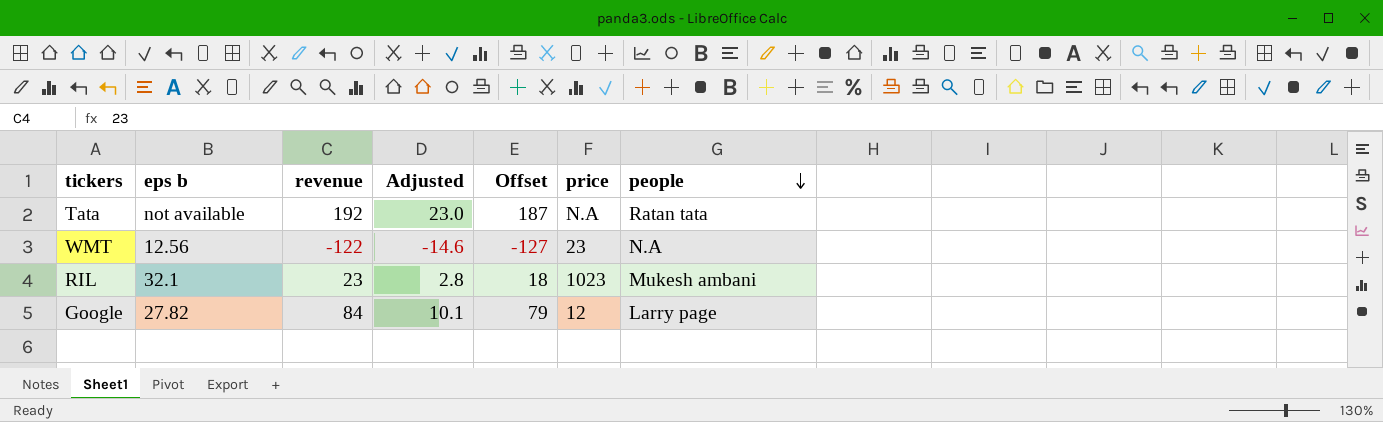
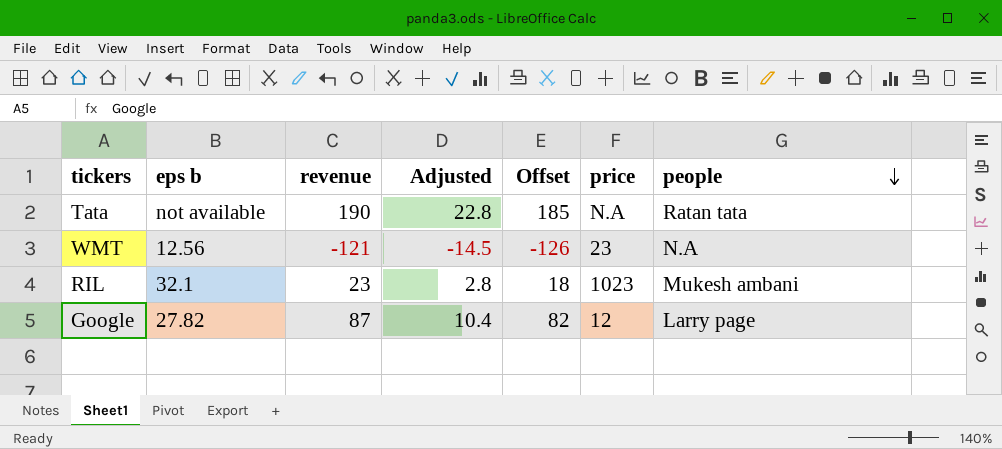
Tata | revenue: 192 -> 190
Tata | Adjusted: 23.0 -> 22.8
Tata | Offset: 187 -> 185
WMT | revenue: -122 -> -121
WMT | Adjusted: -14.6 -> -14.5
WMT | Offset: -127 -> -126
Google | revenue: 84 -> 87
Google | Adjusted: 10.1 -> 10.4
Google | Offset: 79 -> 82

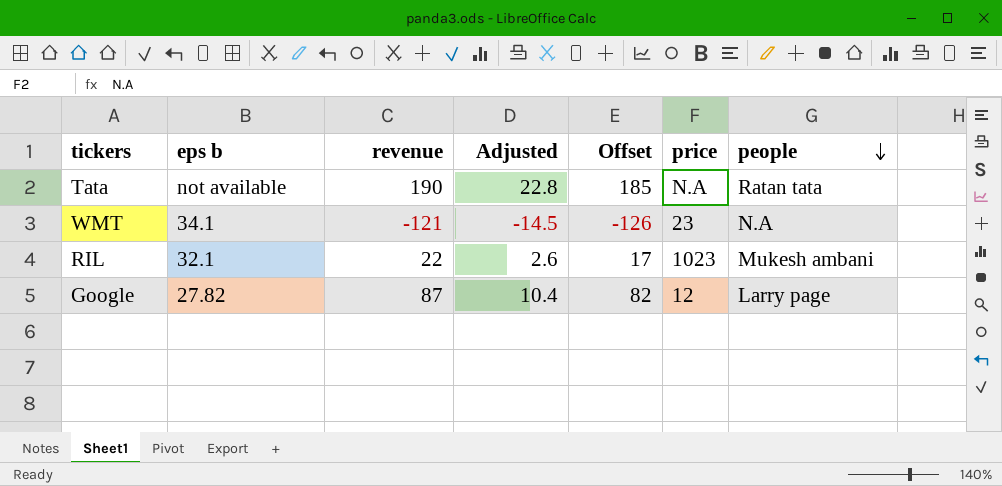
WMT | eps b: 12.56 -> 34.1
RIL | revenue: 23 -> 22
RIL | Adjusted: 2.8 -> 2.6
RIL | Offset: 18 -> 17

